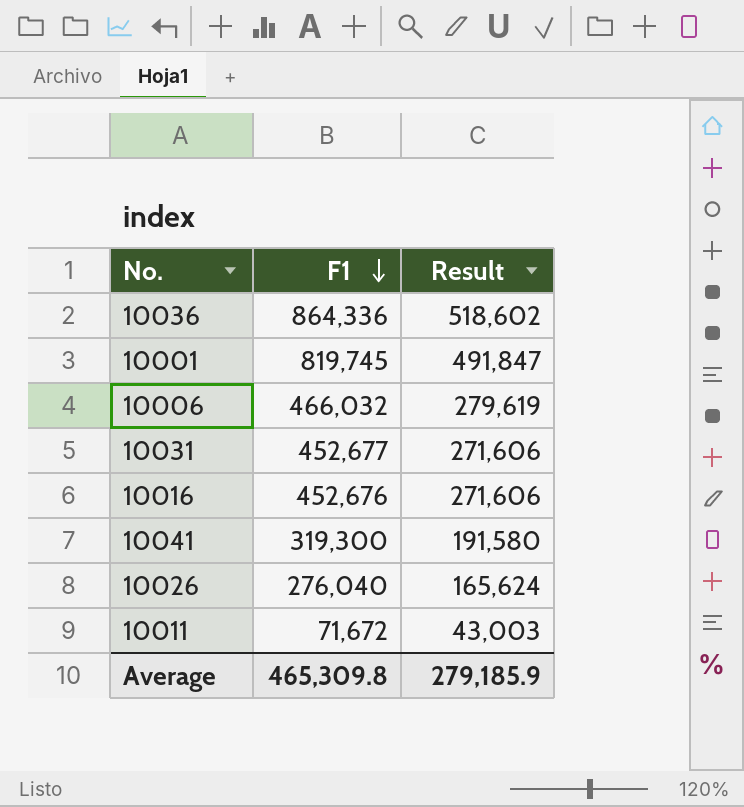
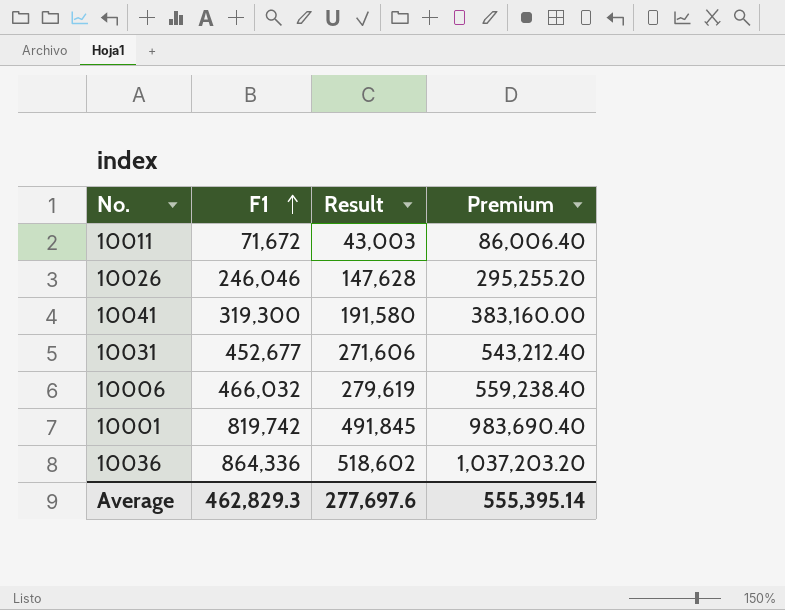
row order: F1 descending -> F1 ascending
column Premium | formula: none -> [F1] * 1.2
row 10016: 452,676 | 271,606 -> none
10026 | F1: 276,040 -> 246,046
10026 | Result: 165,624 -> 147,628
10001 | F1: 819,745 -> 819,742
10001 | Result: 491,847 -> 491,845
Average | F1: 465,309.8 -> 462,829.3
Average | Result: 279,185.9 -> 277,697.6

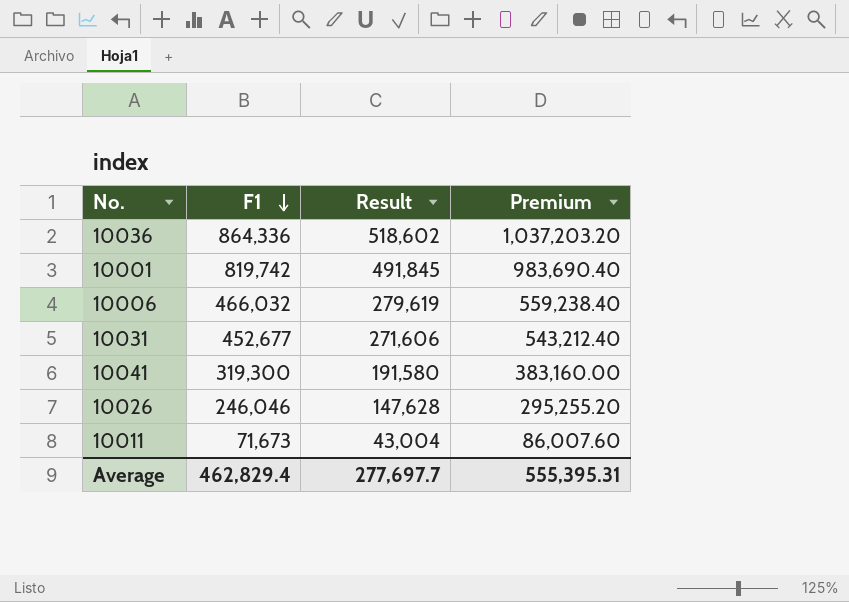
row order: F1 ascending -> F1 descending
10011 | F1: 71,672 -> 71,673
10011 | Result: 43,003 -> 43,004
10011 | Premium: 86,006.40 -> 86,007.60
Average | F1: 462,829.3 -> 462,829.4
Average | Result: 277,697.6 -> 277,697.7
Average | Premium: 555,395.14 -> 555,395.31

